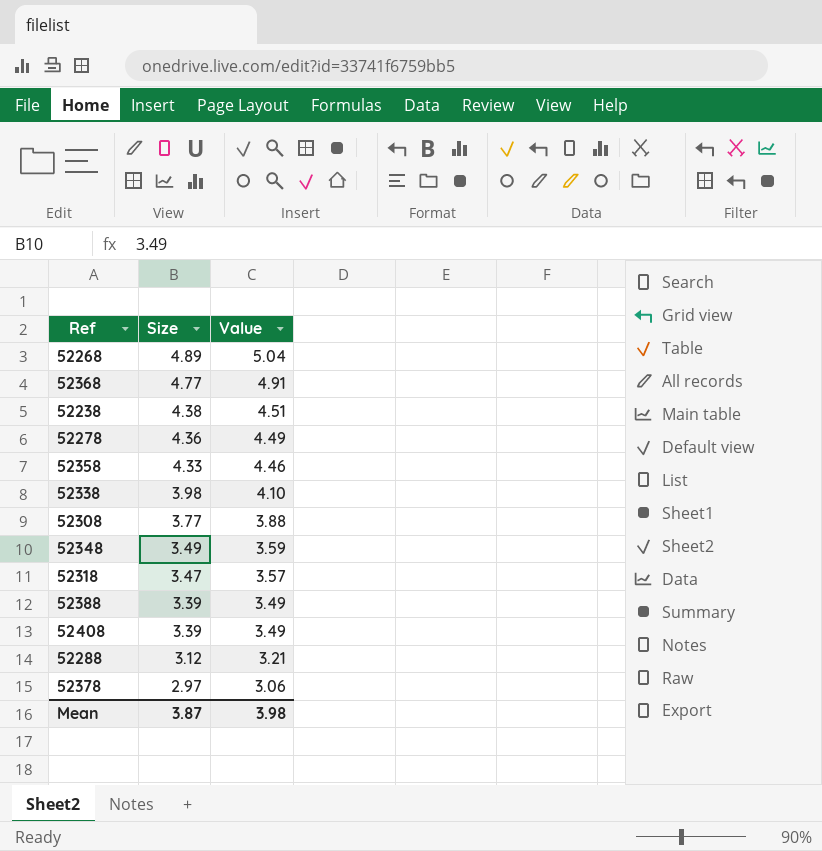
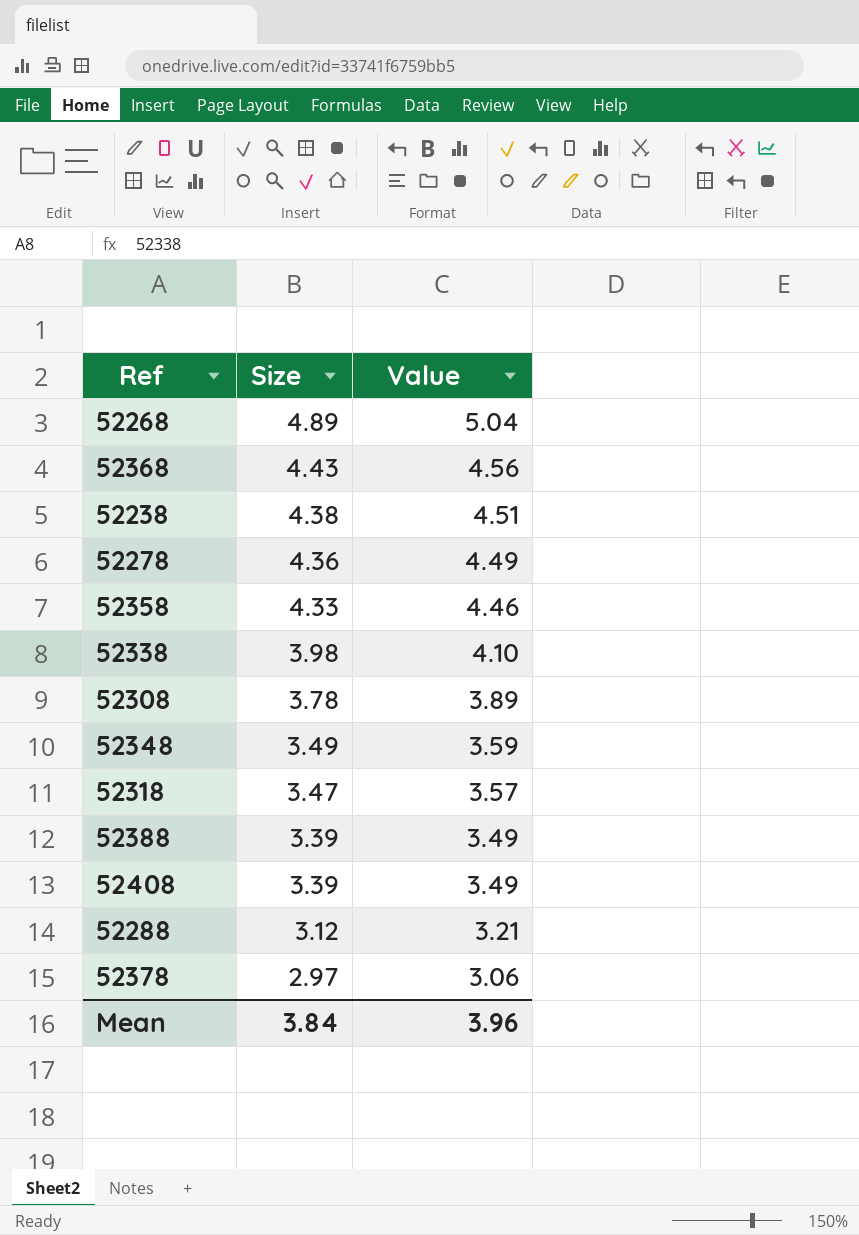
52368 | Size: 4.77 -> 4.43
52368 | Value: 4.91 -> 4.56
52308 | Size: 3.77 -> 3.78
52308 | Value: 3.88 -> 3.89
Mean | Size: 3.87 -> 3.84
Mean | Value: 3.98 -> 3.96

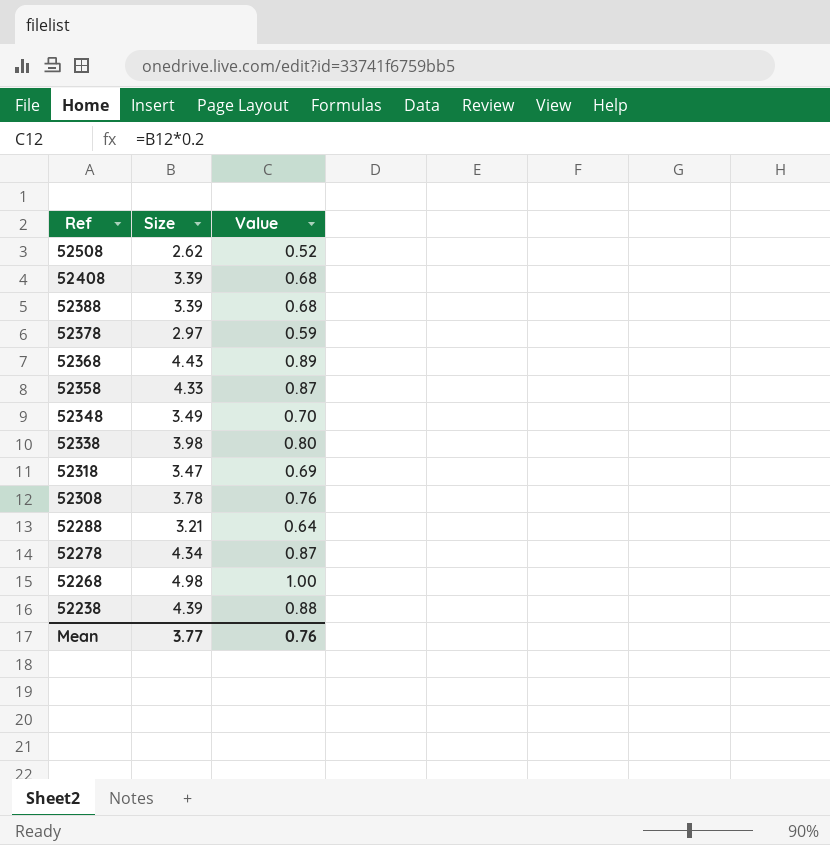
row order: Size descending -> Ref descending
column Value | formula: [Size] * 1.03 -> [Size] * 0.2
row 52508: none -> 2.62 | 0.52
52288 | Size: 3.12 -> 3.21
52278 | Size: 4.36 -> 4.34
52268 | Size: 4.89 -> 4.98
52238 | Size: 4.38 -> 4.39
Mean | Size: 3.84 -> 3.77
Mean | Value: 3.96 -> 0.76

